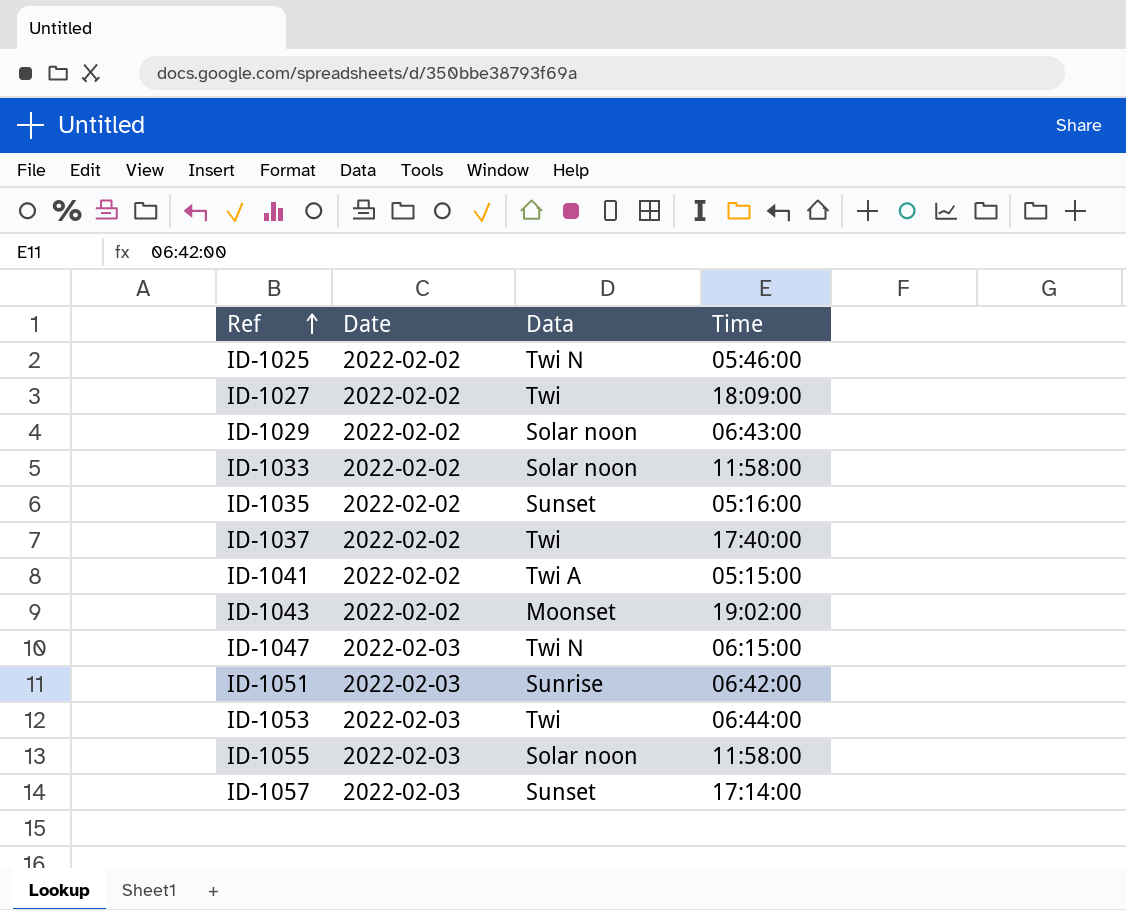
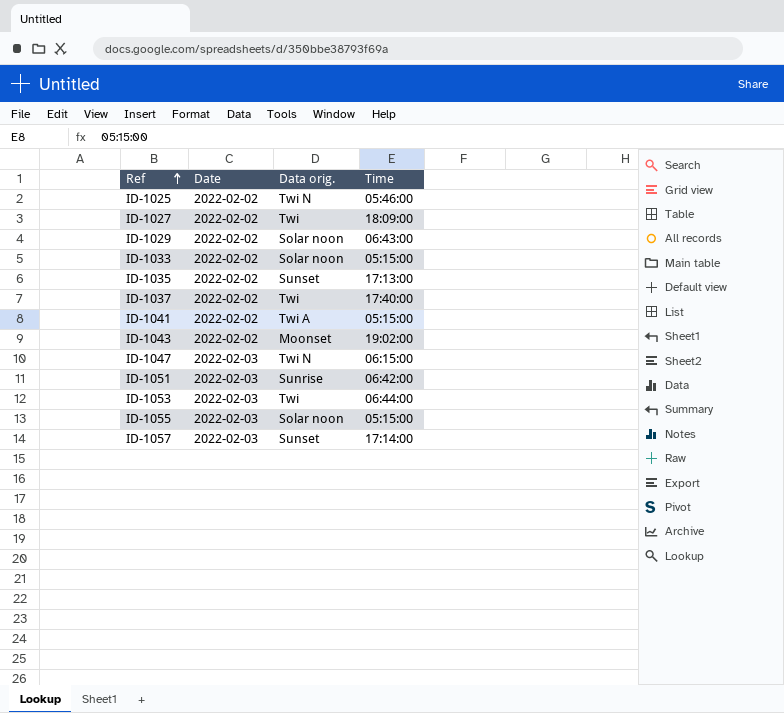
column name: Data -> Data orig.
ID-1033 | Time: 11:58:00 -> 05:15:00
ID-1035 | Time: 05:16:00 -> 17:13:00
ID-1055 | Time: 11:58:00 -> 05:15:00

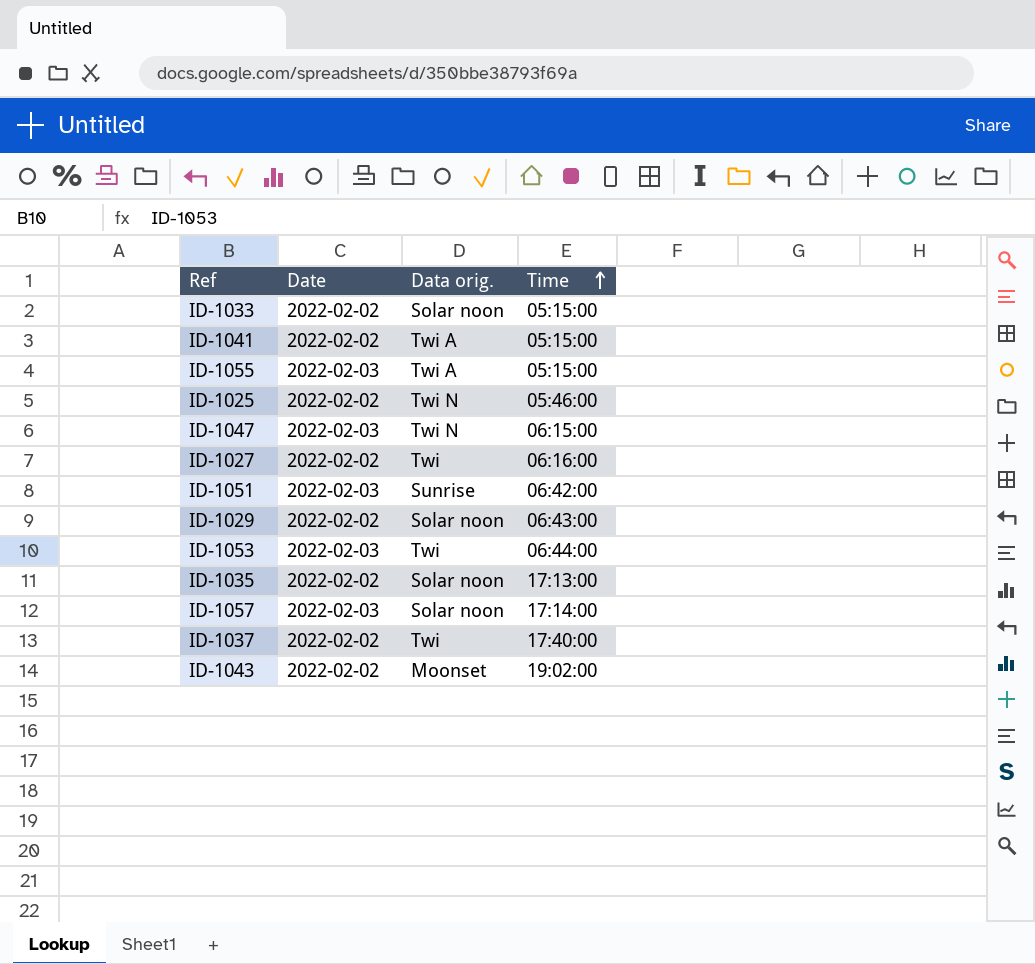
row order: Ref ascending -> Time ascending
ID-1055 | Data orig.: Solar noon -> Twi A
ID-1027 | Time: 18:09:00 -> 06:16:00
ID-1035 | Data orig.: Sunset -> Solar noon
ID-1057 | Data orig.: Sunset -> Solar noon

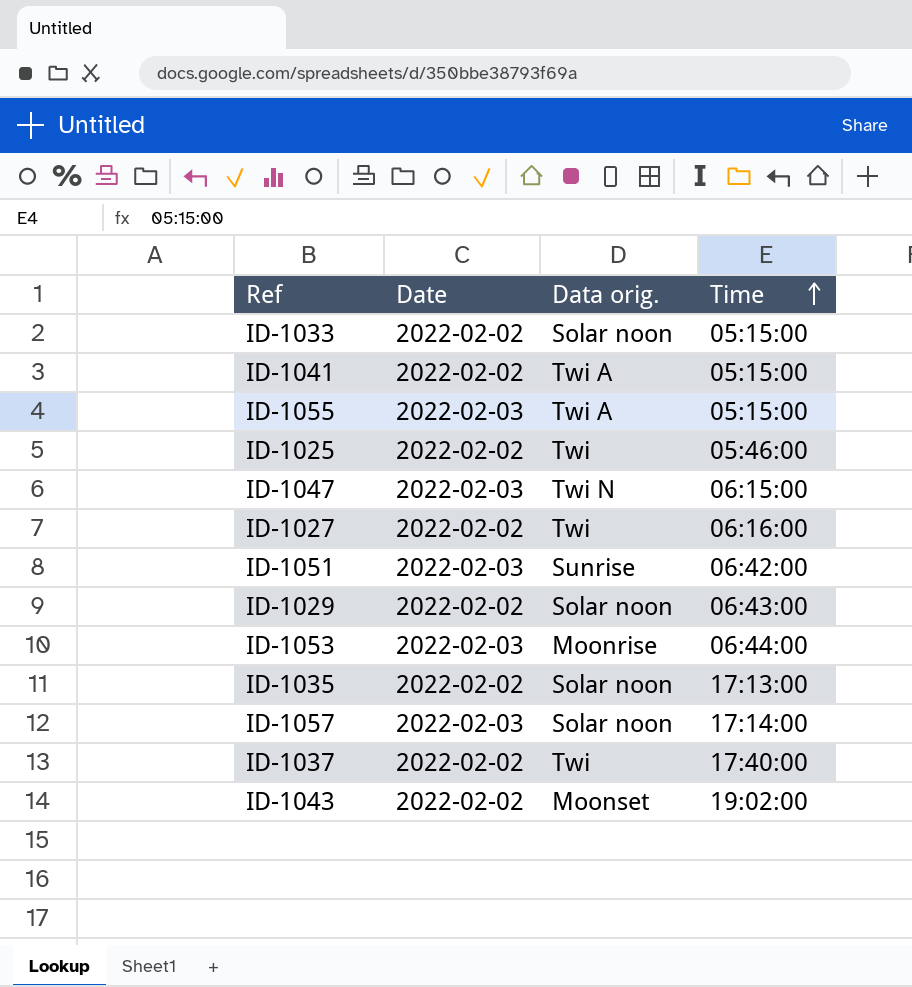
ID-1025 | Data orig.: Twi N -> Twi
ID-1053 | Data orig.: Twi -> Moonrise

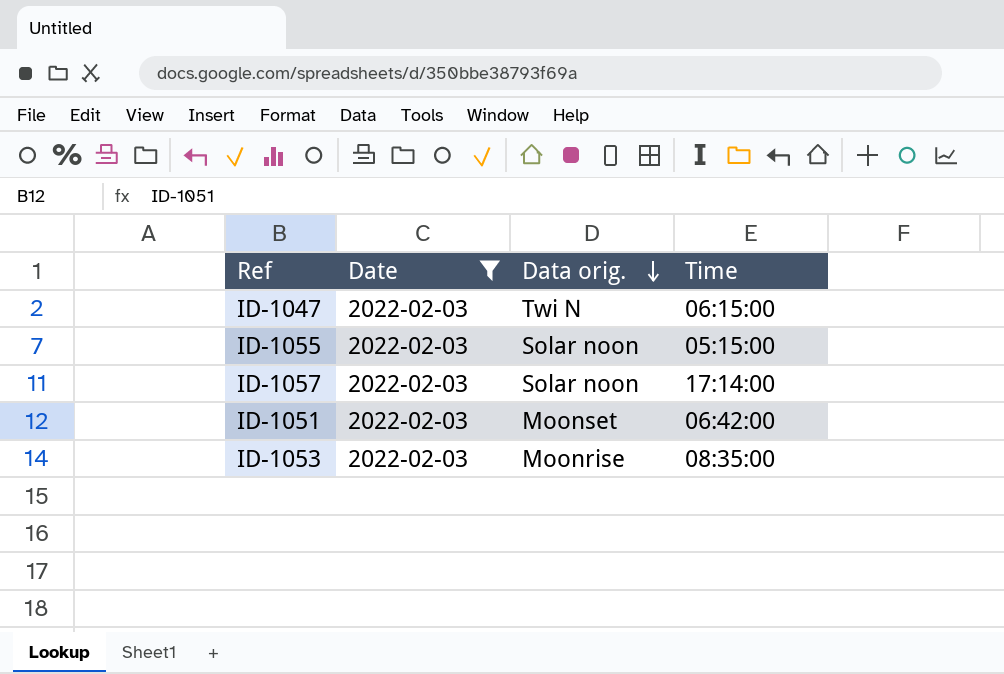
filter: none -> Date = 2022-02-03
row order: Time ascending -> Data orig. descending
ID-1055 | Data orig.: Twi A -> Solar noon
ID-1051 | Data orig.: Sunrise -> Moonset
ID-1053 | Time: 06:44:00 -> 08:35:00

